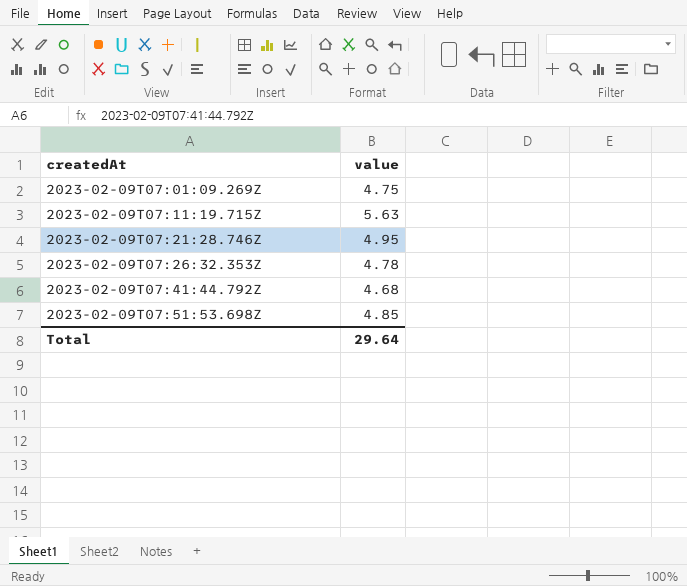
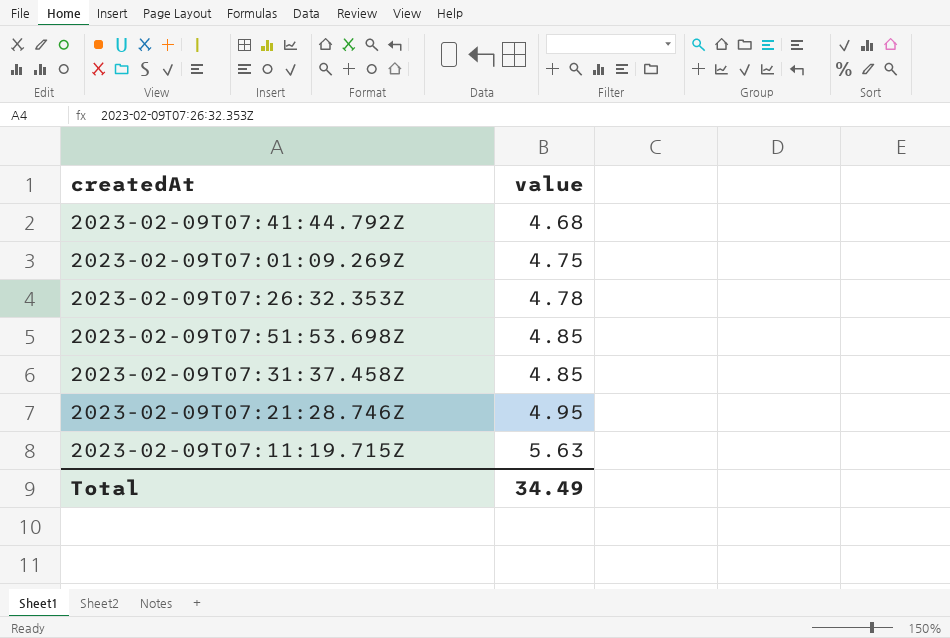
row order: createdAt ascending -> value ascending
row 2023-02-09T07:31:37.458Z: none -> 4.85
Total | value: 29.64 -> 34.49

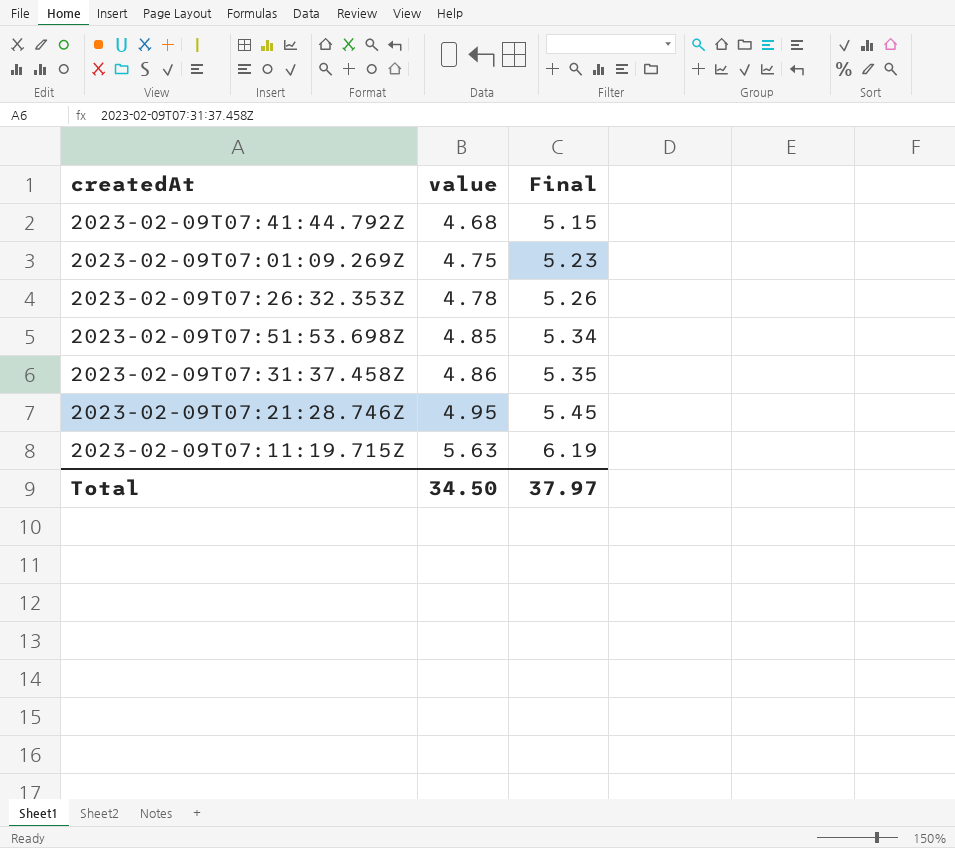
column Final | formula: none -> [value] * 1.1
2023-02-09T07:31:37.458Z | value: 4.85 -> 4.86
Total | value: 34.49 -> 34.50

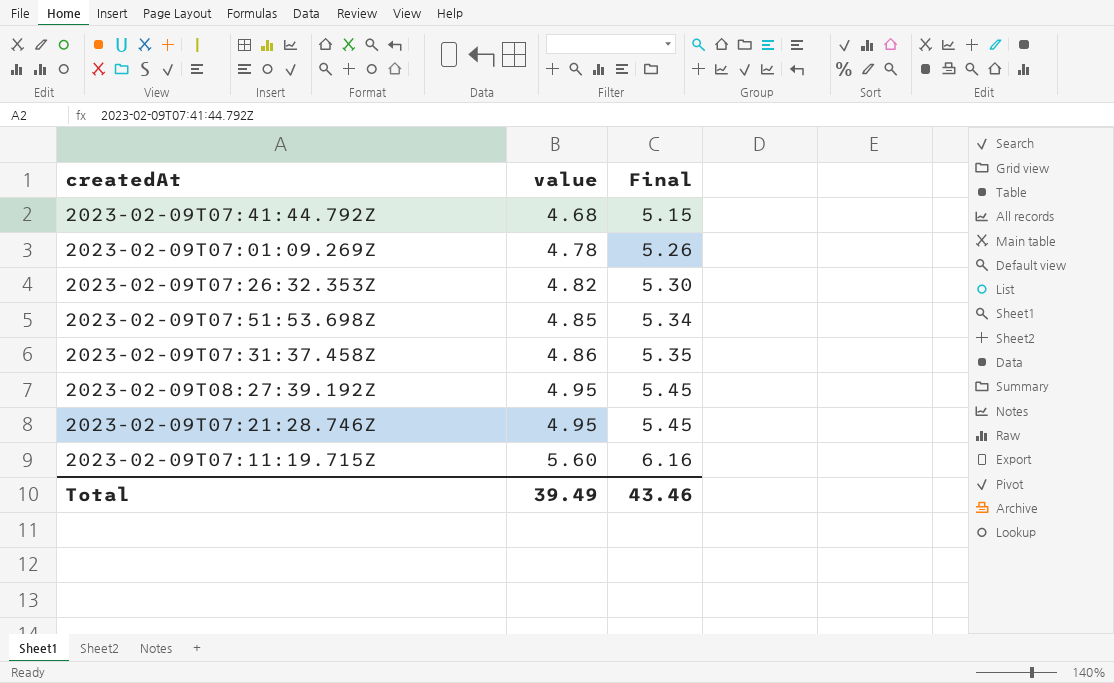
2023-02-09T07:01:09.269Z | value: 4.75 -> 4.78
2023-02-09T07:01:09.269Z | Final: 5.23 -> 5.26
2023-02-09T07:26:32.353Z | value: 4.78 -> 4.82
2023-02-09T07:26:32.353Z | Final: 5.26 -> 5.30
row 2023-02-09T08:27:39.192Z: none -> 4.95 | 5.45
2023-02-09T07:11:19.715Z | value: 5.63 -> 5.60
2023-02-09T07:11:19.715Z | Final: 6.19 -> 6.16
Total | value: 34.50 -> 39.49
Total | Final: 37.97 -> 43.46

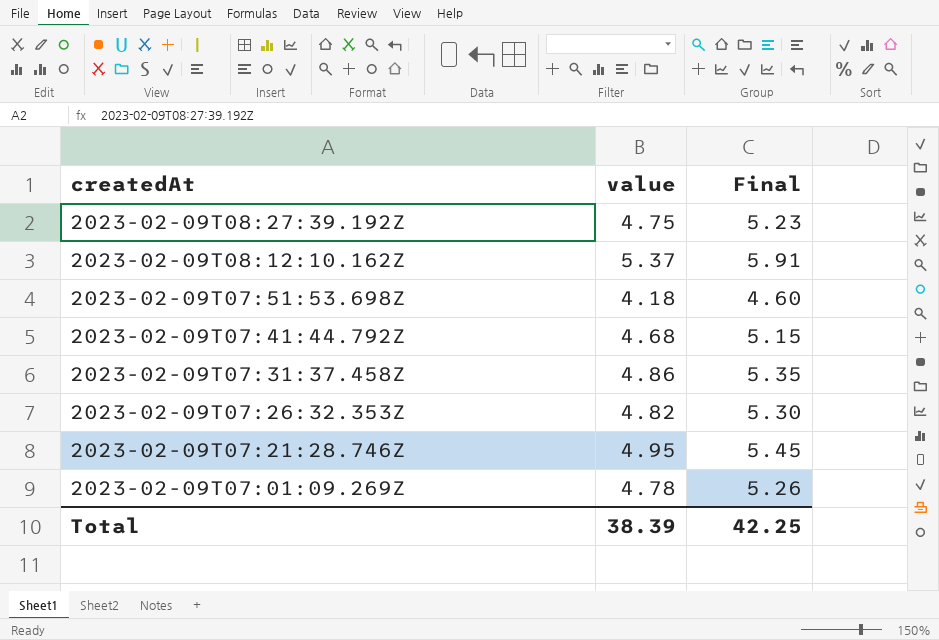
row order: value ascending -> createdAt descending
row 2023-02-09T07:11:19.715Z: 5.60 | 6.16 -> none
2023-02-09T08:27:39.192Z | value: 4.95 -> 4.75
2023-02-09T08:27:39.192Z | Final: 5.45 -> 5.23
row 2023-02-09T08:12:10.162Z: none -> 5.37 | 5.91
2023-02-09T07:51:53.698Z | value: 4.85 -> 4.18
2023-02-09T07:51:53.698Z | Final: 5.34 -> 4.60
Total | value: 39.49 -> 38.39
Total | Final: 43.46 -> 42.25

